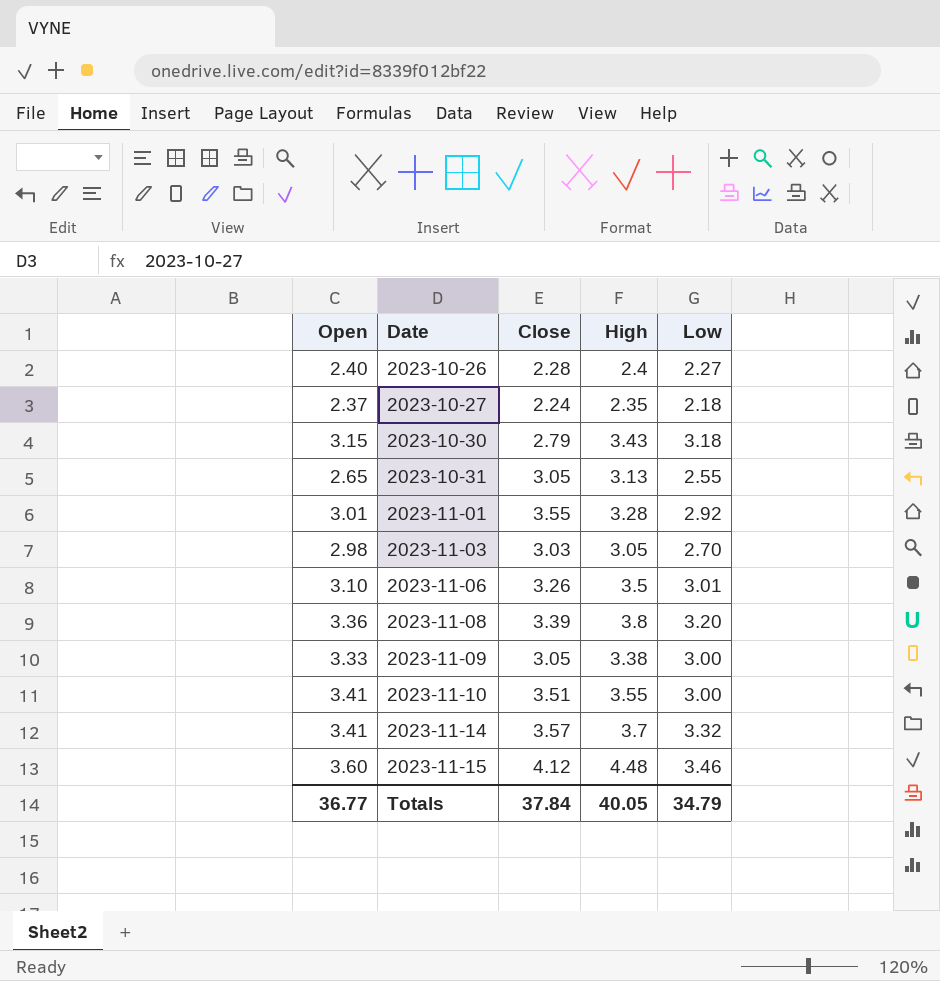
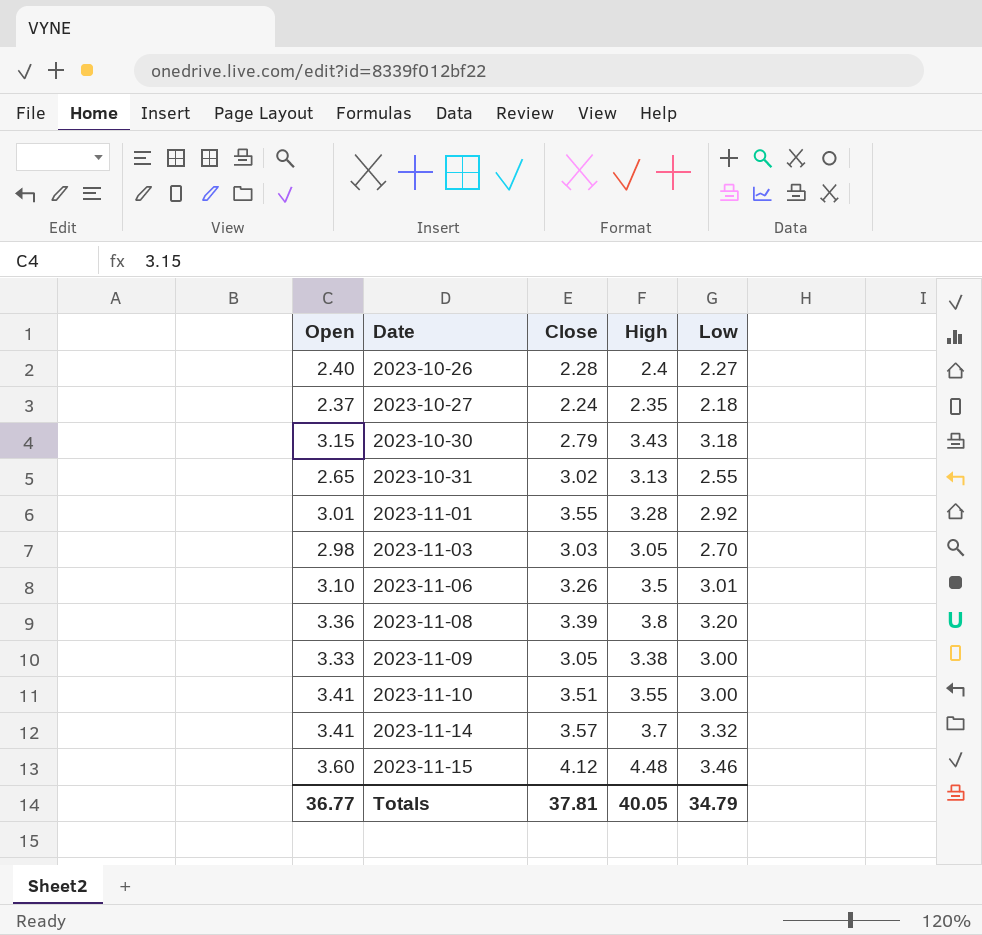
2023-10-31 | Close: 3.05 -> 3.02
Totals | Close: 37.84 -> 37.81

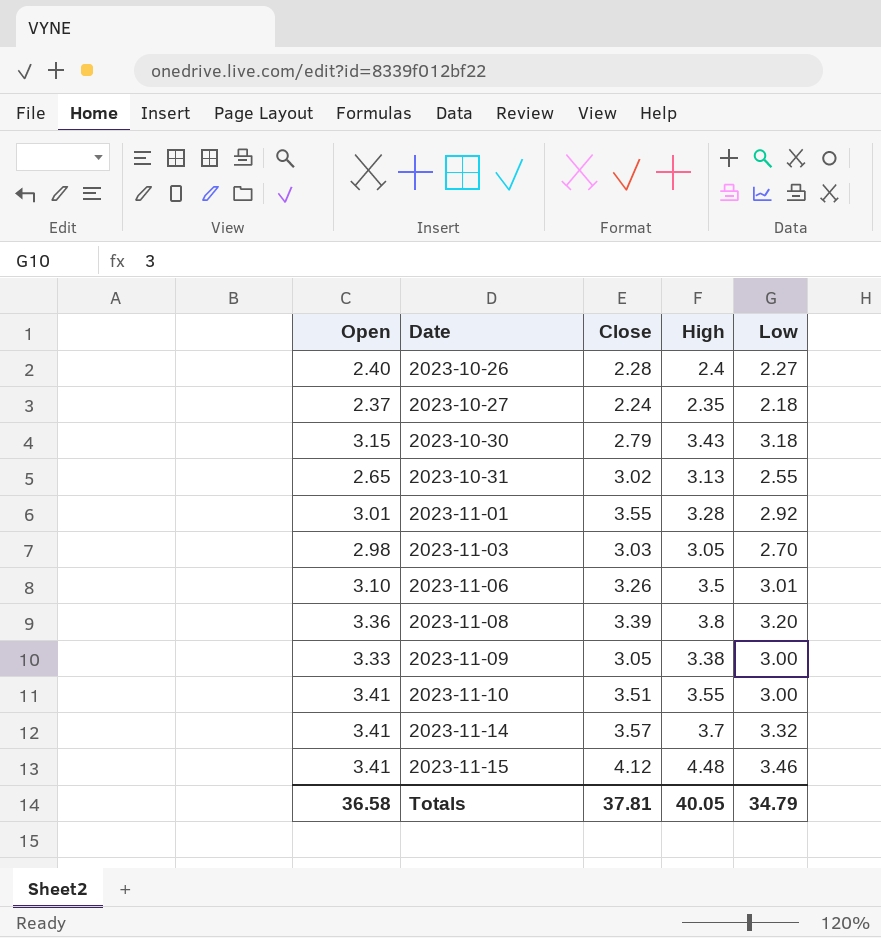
2023-11-15 | Open: 3.60 -> 3.41
Totals | Open: 36.77 -> 36.58

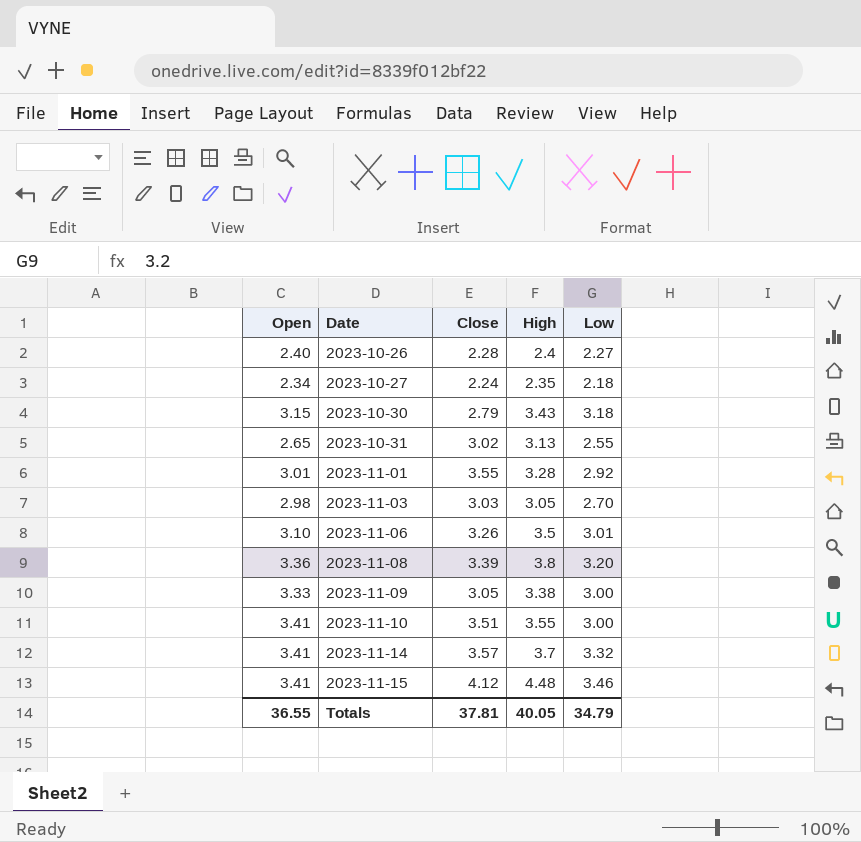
2023-10-27 | Open: 2.37 -> 2.34
Totals | Open: 36.58 -> 36.55

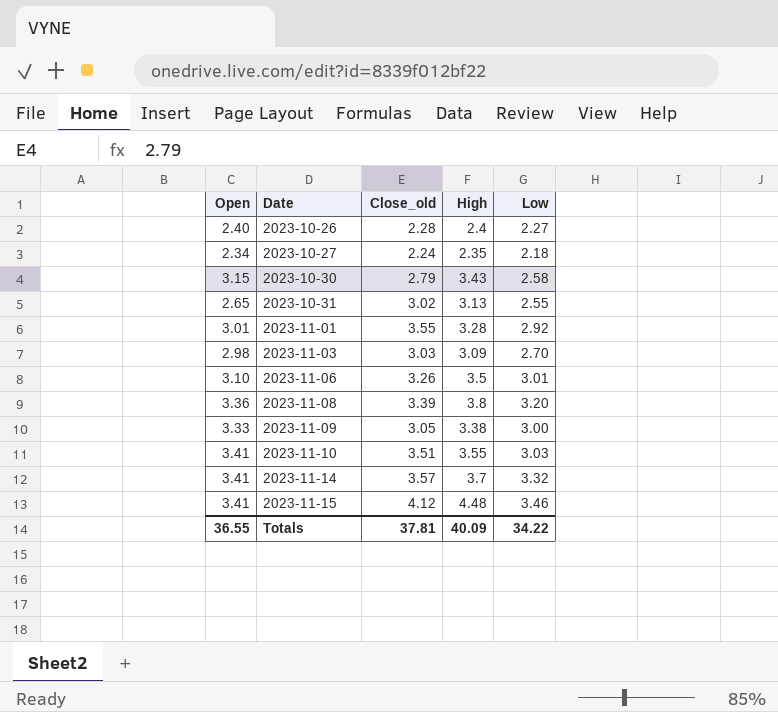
column name: Close -> Close_old
2023-10-30 | Low: 3.18 -> 2.58
2023-11-03 | High: 3.05 -> 3.09
2023-11-10 | Low: 3.00 -> 3.03
Totals | High: 40.05 -> 40.09
Totals | Low: 34.79 -> 34.22

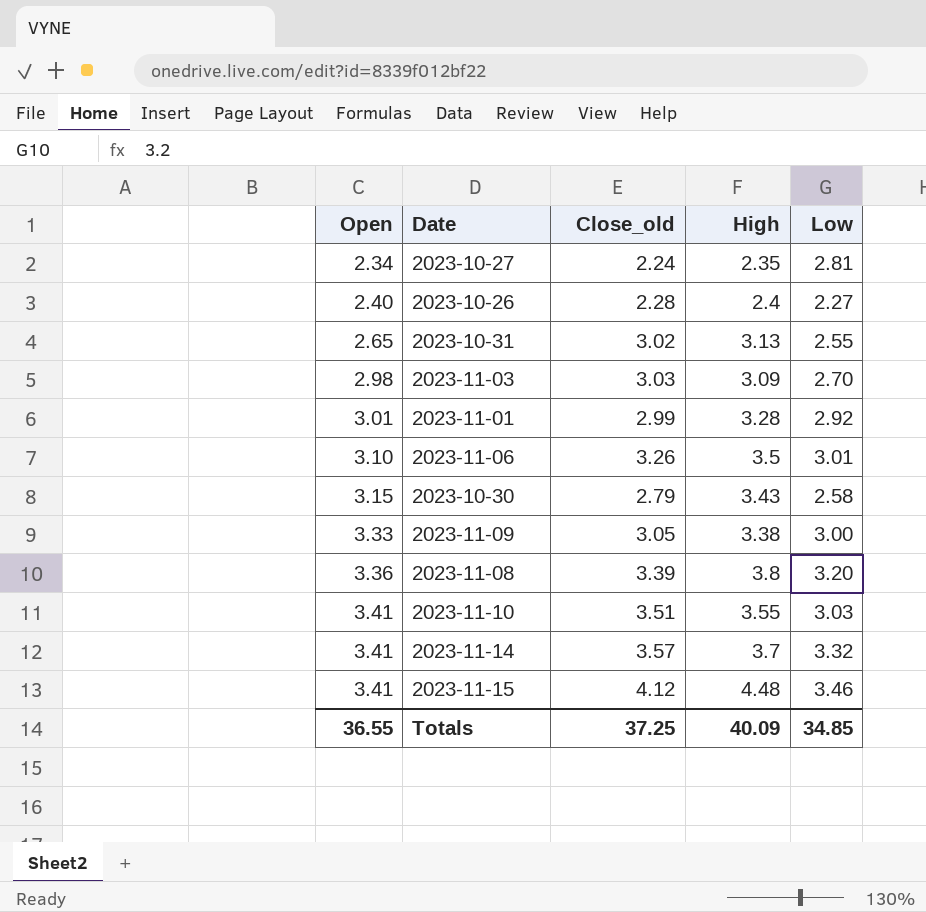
row order: Date ascending -> Open ascending
2023-10-27 | Low: 2.18 -> 2.81
2023-11-01 | Close_old: 3.55 -> 2.99
Totals | Close_old: 37.81 -> 37.25
Totals | Low: 34.22 -> 34.85

